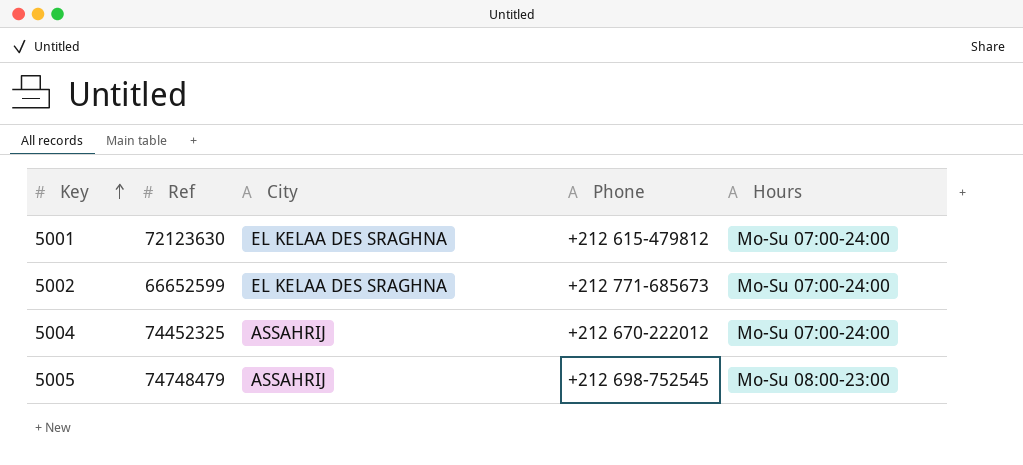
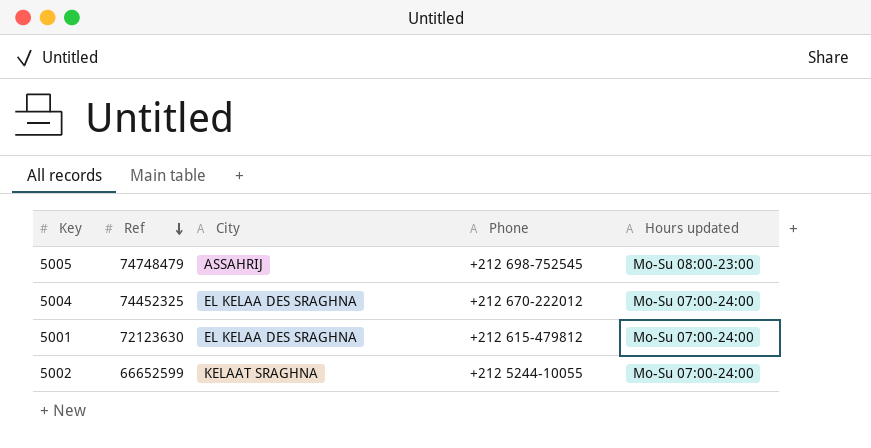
row order: Key ascending -> Ref descending
column name: Hours -> Hours updated
5004 | City: ASSAHRIJ -> EL KELAA DES SRAGHNA
5002 | City: EL KELAA DES SRAGHNA -> KELAAT SRAGHNA
5002 | Phone: +212 771-685673 -> +212 5244-10055

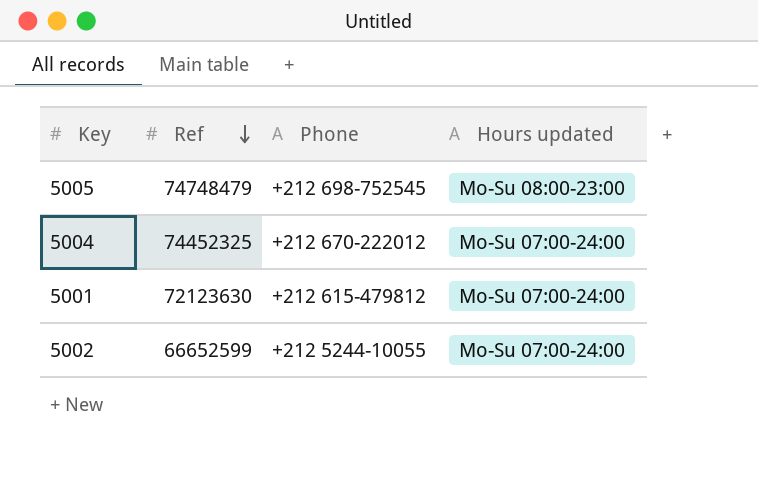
column City | position: 3 -> none

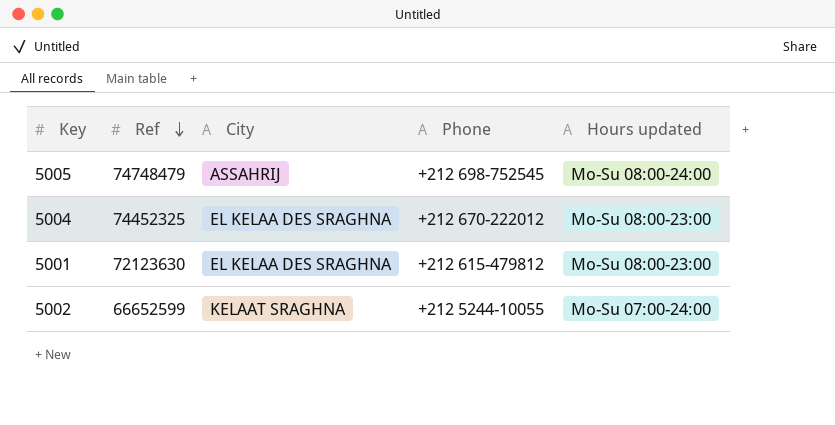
column City | position: none -> 3
5005 | Hours updated: Mo-Su 08:00-23:00 -> Mo-Su 08:00-24:00
5004 | Hours updated: Mo-Su 07:00-24:00 -> Mo-Su 08:00-23:00
5001 | Hours updated: Mo-Su 07:00-24:00 -> Mo-Su 08:00-23:00

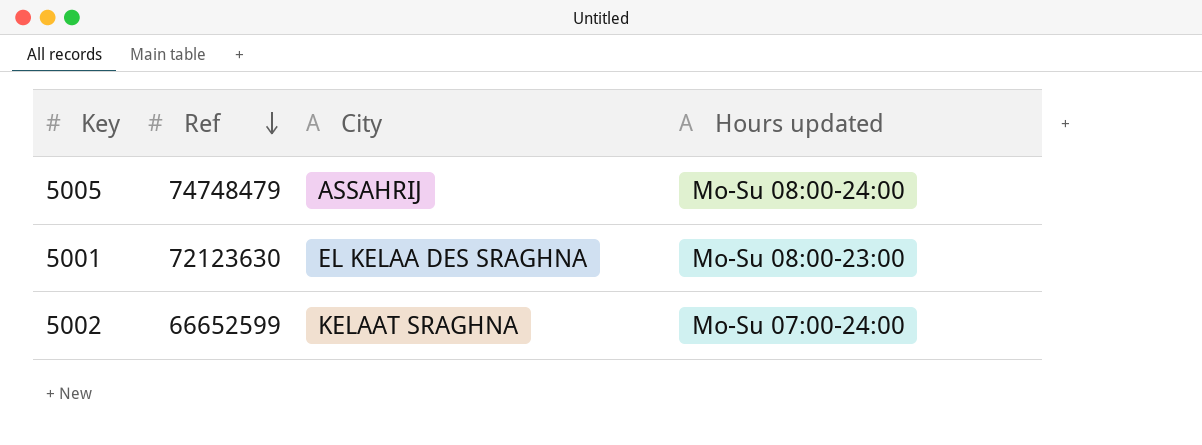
column Phone | position: 4 -> none
row 5004: 74452325 | EL KELAA DES SRAGHNA | +212 670-222012 | Mo-Su 08:00-23:00 -> none

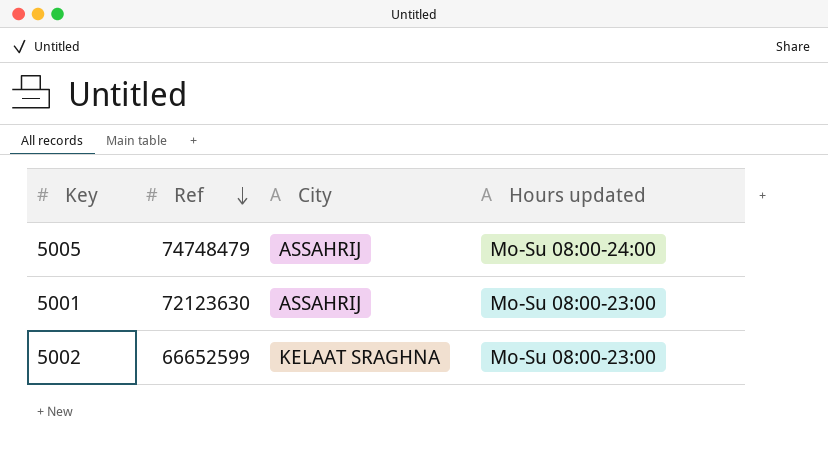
5001 | City: EL KELAA DES SRAGHNA -> ASSAHRIJ
5002 | Hours updated: Mo-Su 07:00-24:00 -> Mo-Su 08:00-23:00

